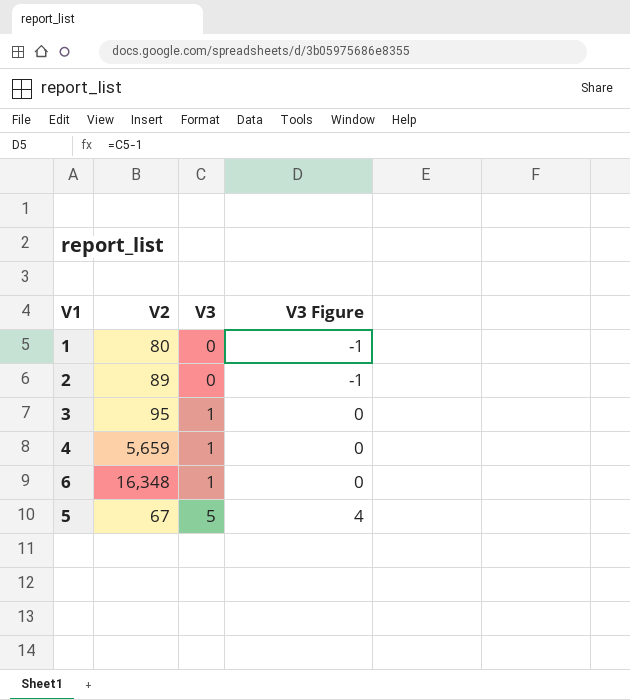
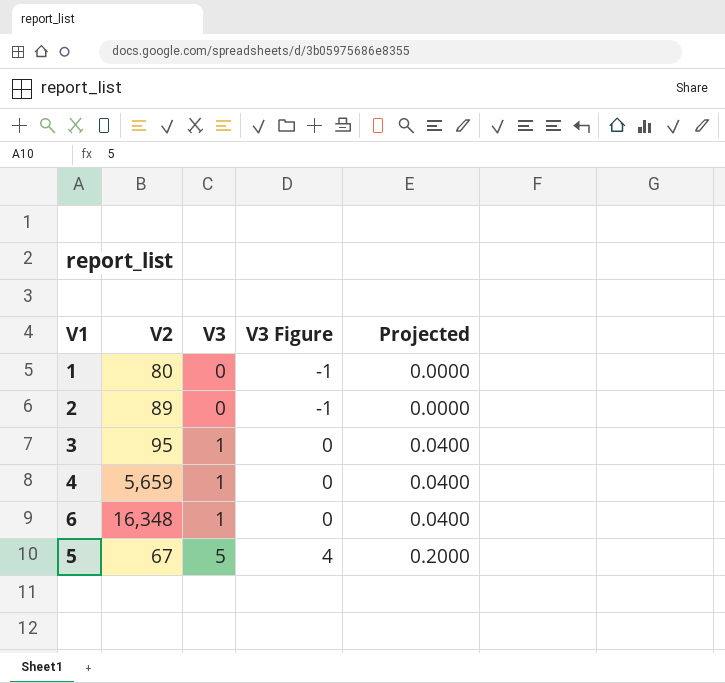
column Projected | formula: none -> [V3] * 0.04

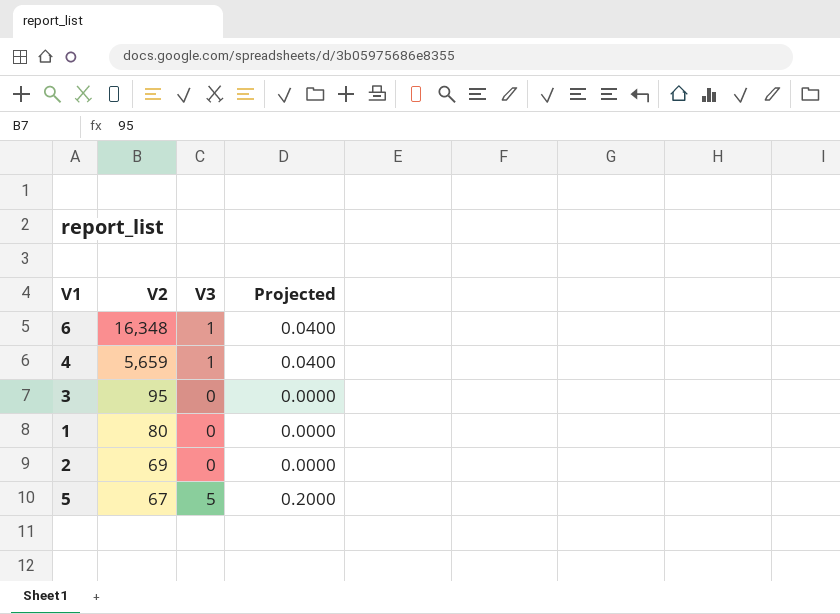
row order: V3 ascending -> V2 descending
column V3 Figure | formula: [V3] - 1 -> none
3 | V3: 1 -> 0
3 | Projected: 0.0400 -> 0.0000
2 | V2: 89 -> 69

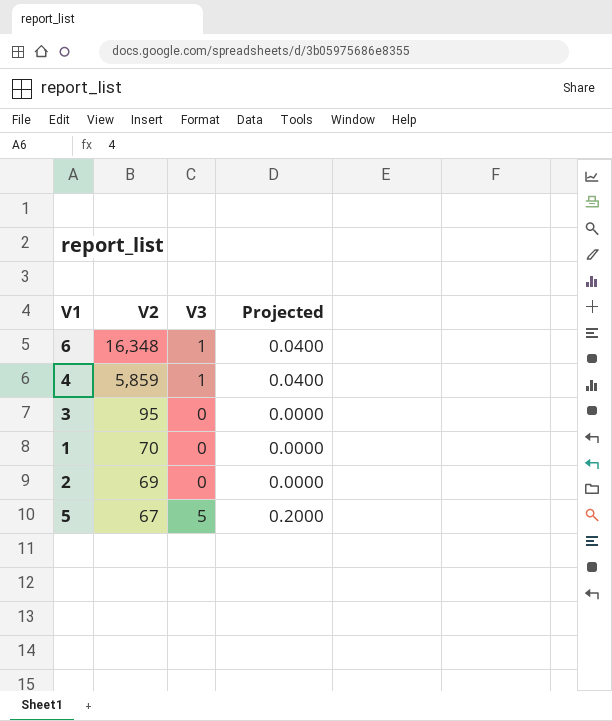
4 | V2: 5,659 -> 5,859
1 | V2: 80 -> 70

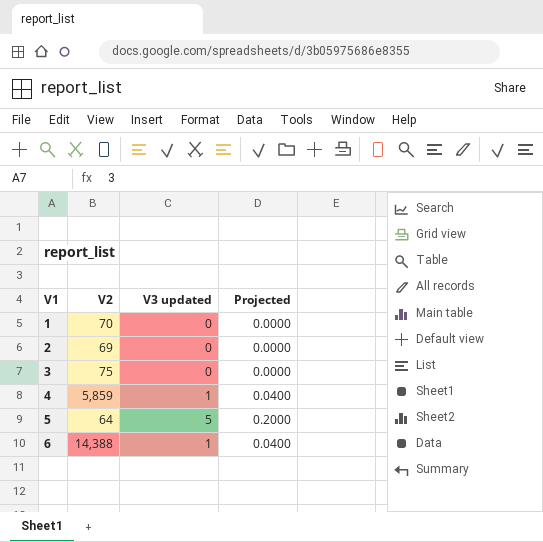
row order: V2 descending -> V1 ascending
column name: V3 -> V3 updated
3 | V2: 95 -> 75
5 | V2: 67 -> 64
6 | V2: 16,348 -> 14,388

